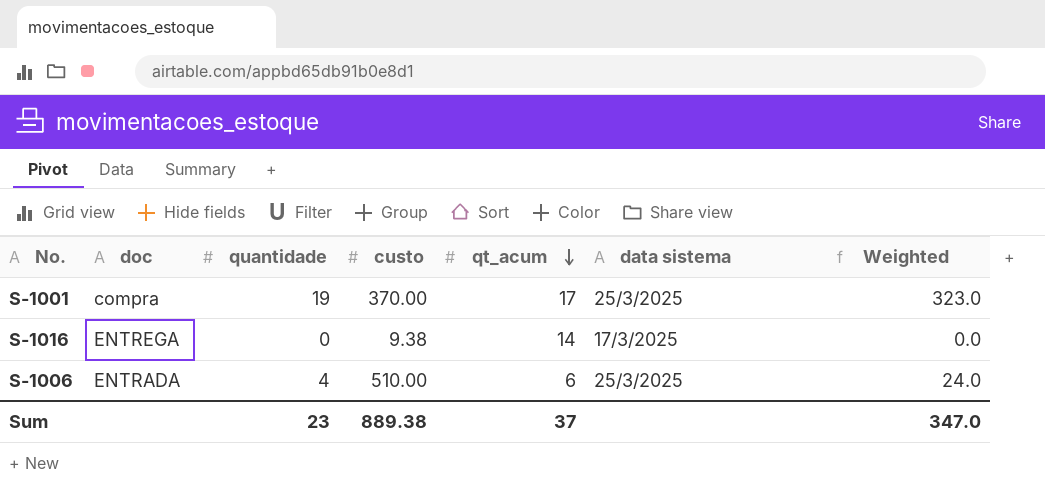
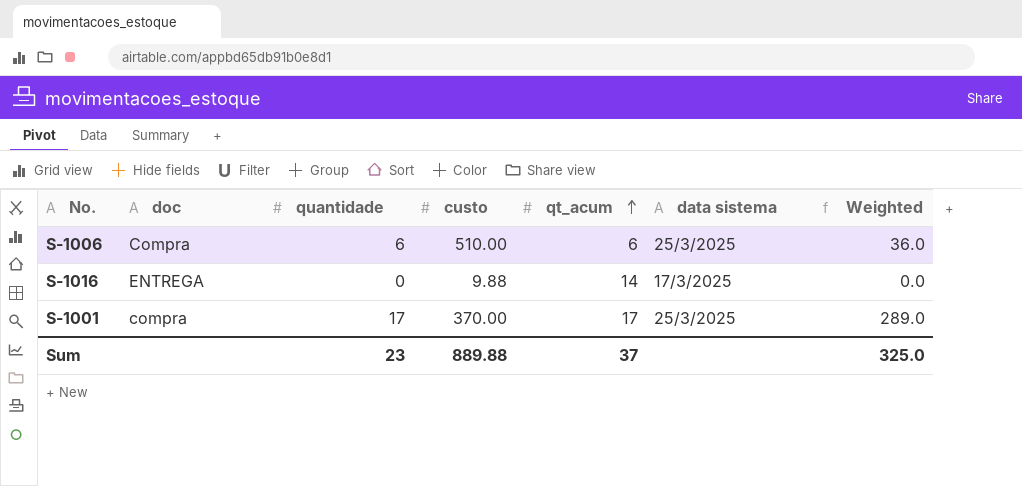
row order: qt_acum descending -> qt_acum ascending
S-1006 | doc: ENTRADA -> Compra
S-1006 | quantidade: 4 -> 6
S-1006 | Weighted: 24.0 -> 36.0
S-1016 | custo: 9.38 -> 9.88
S-1001 | quantidade: 19 -> 17
S-1001 | Weighted: 323.0 -> 289.0
Sum | custo: 889.38 -> 889.88
Sum | Weighted: 347.0 -> 325.0

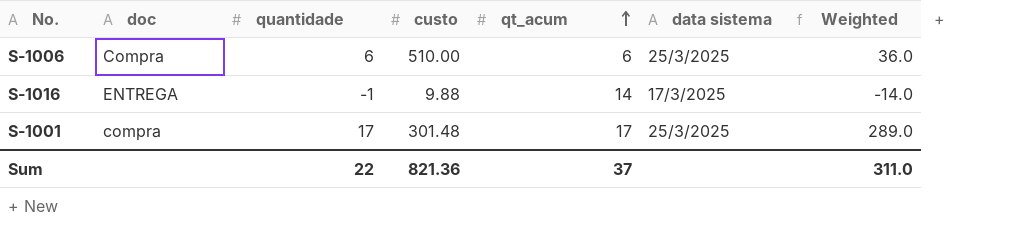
S-1016 | quantidade: 0 -> -1
S-1016 | Weighted: 0.0 -> -14.0
S-1001 | custo: 370.00 -> 301.48
Sum | quantidade: 23 -> 22
Sum | custo: 889.88 -> 821.36
Sum | Weighted: 325.0 -> 311.0

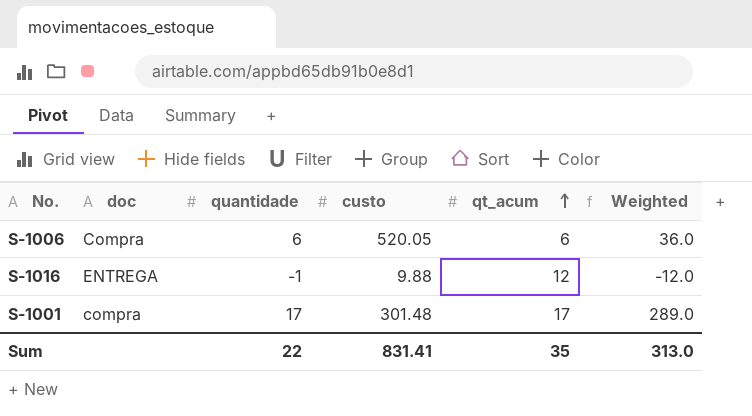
column data sistema | position: 6 -> none
S-1006 | custo: 510.00 -> 520.05
S-1016 | qt_acum: 14 -> 12
S-1016 | Weighted: -14.0 -> -12.0
Sum | custo: 821.36 -> 831.41
Sum | qt_acum: 37 -> 35
Sum | Weighted: 311.0 -> 313.0

